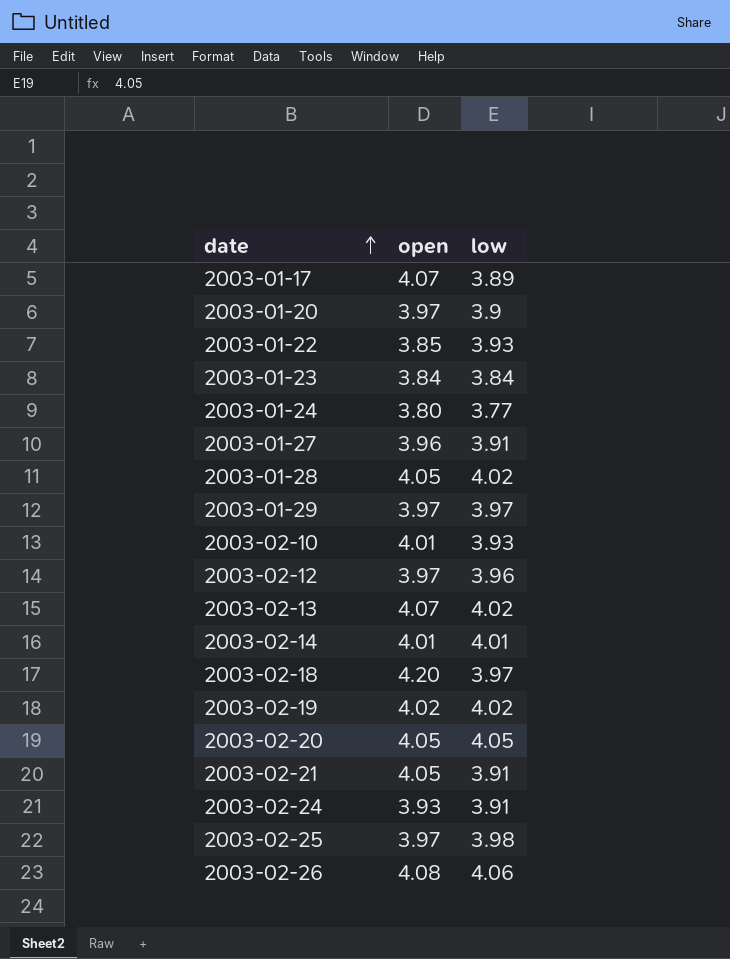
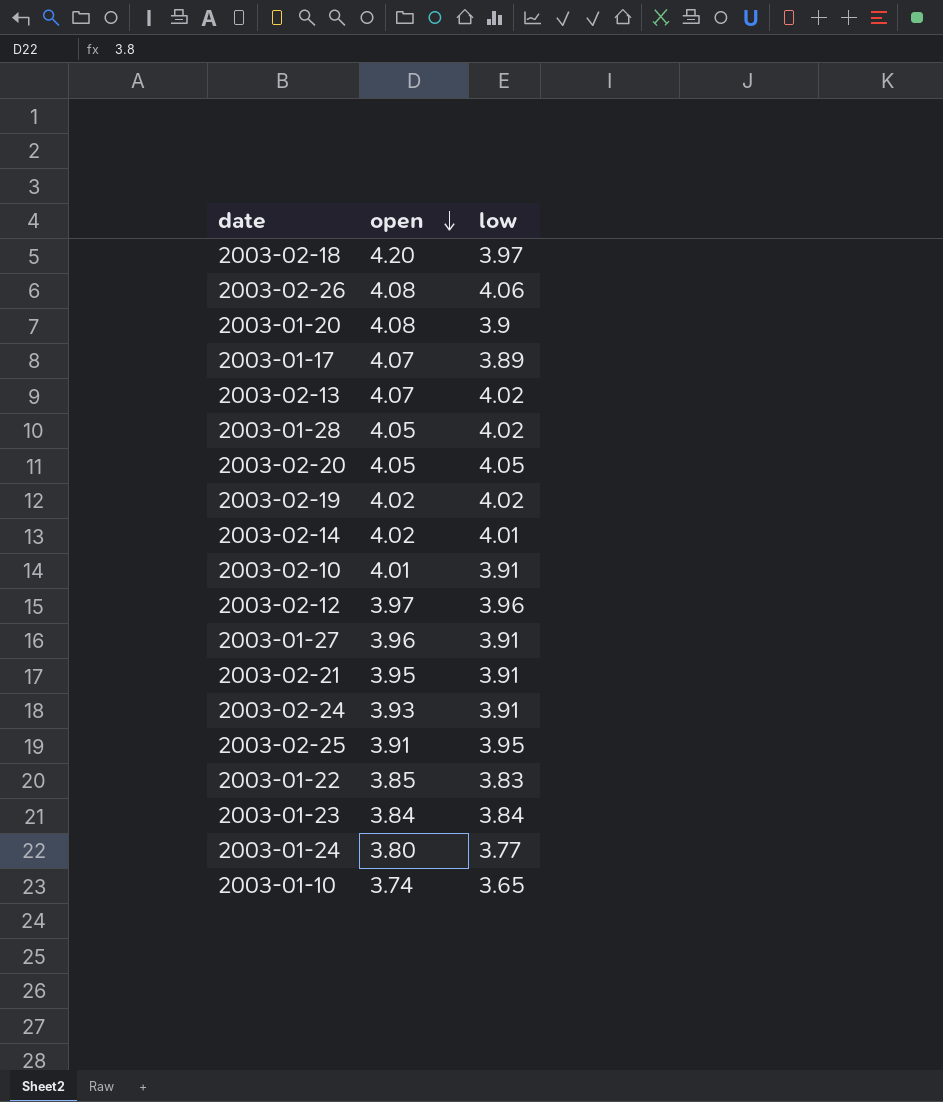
row order: date ascending -> open descending
row 2003-01-29: 3.97 | 3.97 -> none
2003-01-20 | open: 3.97 -> 4.08
2003-02-14 | open: 4.01 -> 4.02
2003-02-10 | low: 3.93 -> 3.91
2003-02-21 | open: 4.05 -> 3.95
2003-02-25 | open: 3.97 -> 3.91
2003-02-25 | low: 3.98 -> 3.95
2003-01-22 | low: 3.93 -> 3.83
row 2003-01-10: none -> 3.74 | 3.65

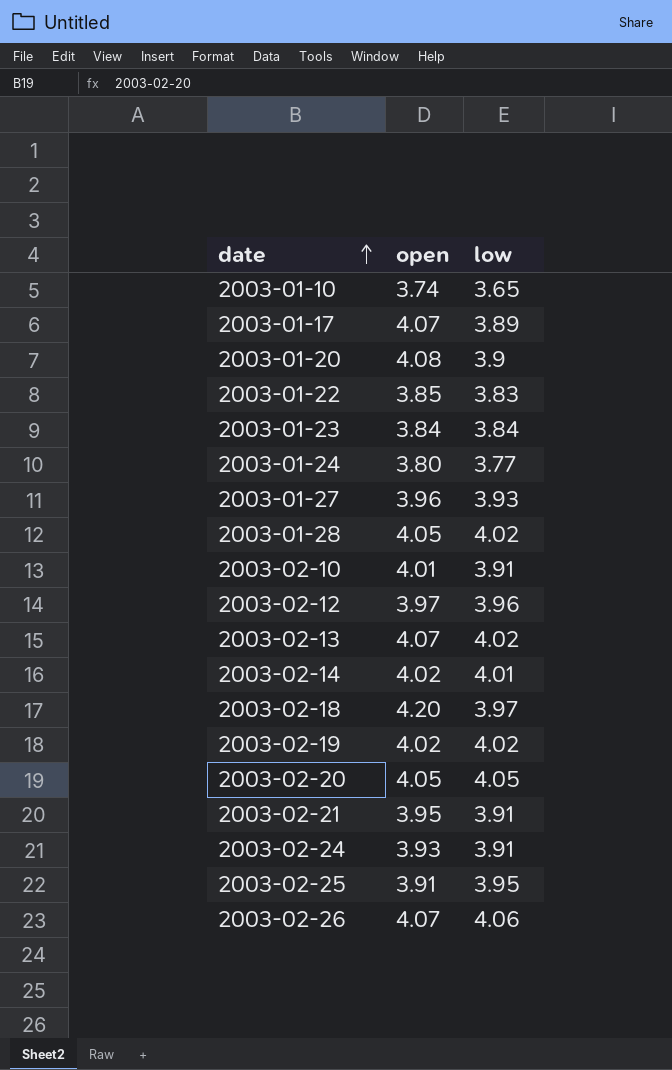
row order: open descending -> date ascending
2003-01-27 | low: 3.91 -> 3.93
2003-02-26 | open: 4.08 -> 4.07

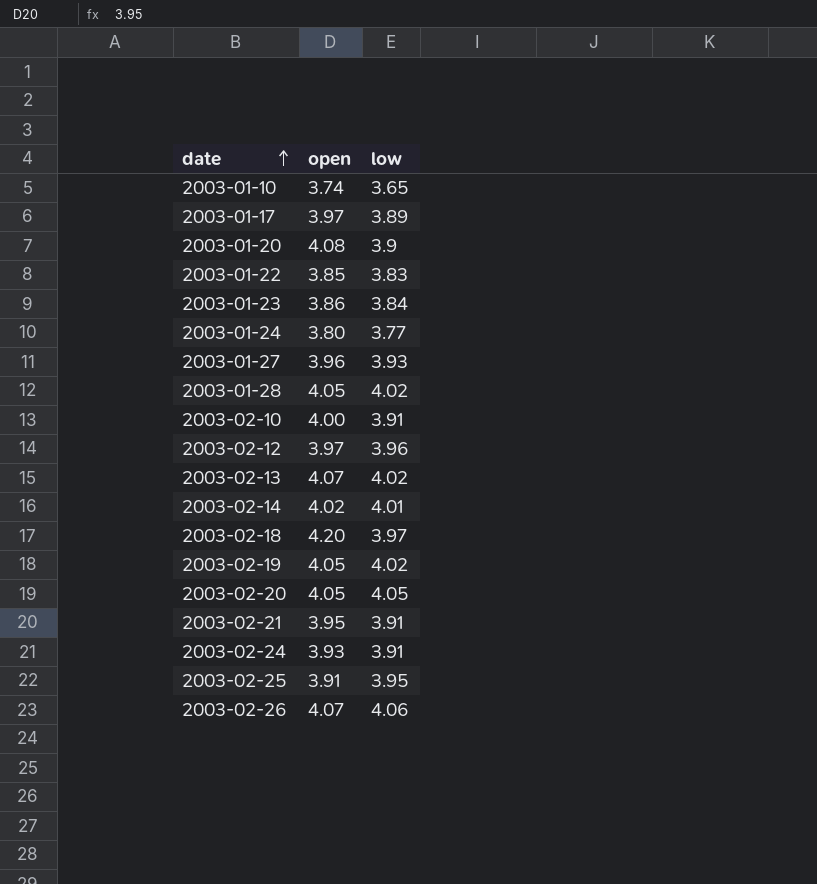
2003-01-17 | open: 4.07 -> 3.97
2003-01-23 | open: 3.84 -> 3.86
2003-02-10 | open: 4.01 -> 4.00
2003-02-19 | open: 4.02 -> 4.05

